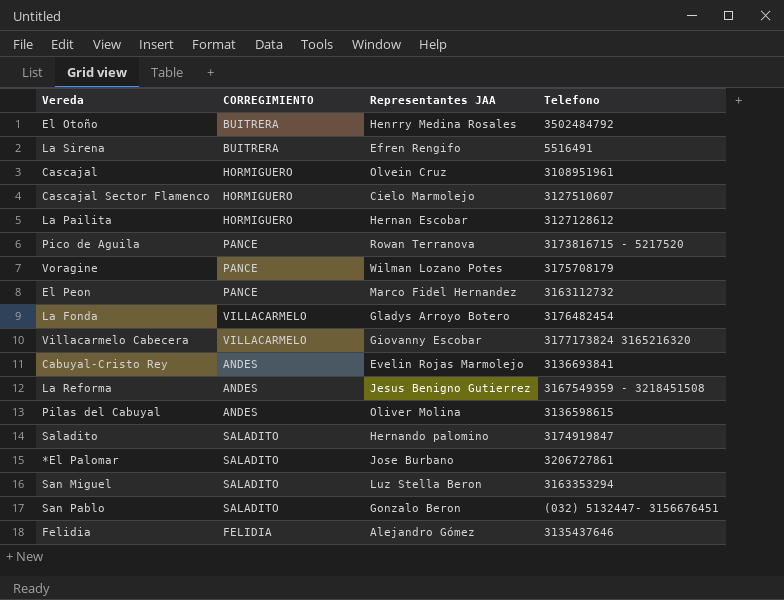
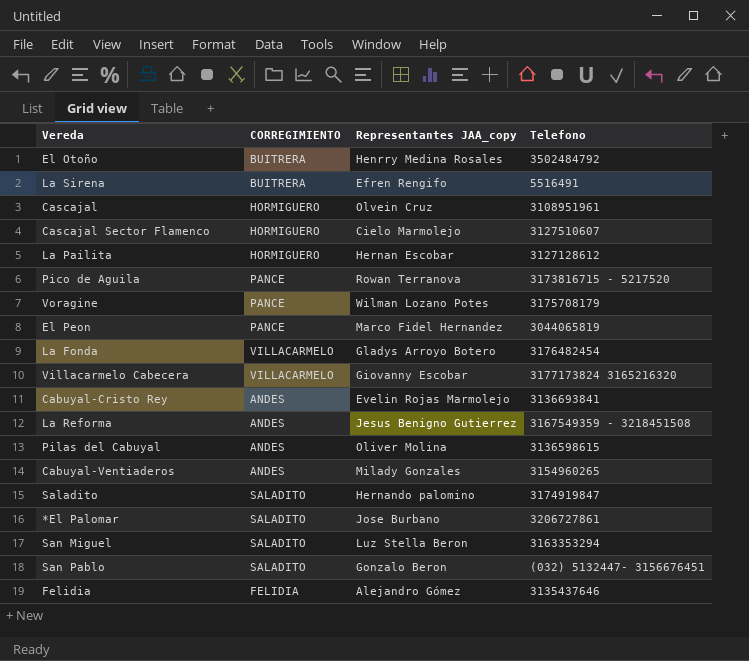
column name: Representantes JAA -> Representantes JAA_copy
El Peon | Telefono: 3163112732 -> 3044065819
row Cabuyal-Ventiaderos: none -> ANDES | Milady Gonzales | 3154960265

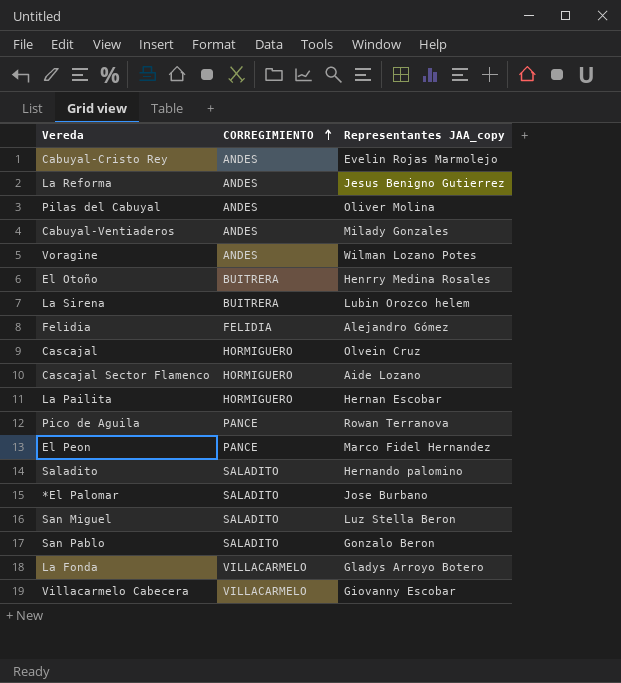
row order: none -> CORREGIMIENTO ascending
column Telefono | position: 4 -> none
Voragine | CORREGIMIENTO: PANCE -> ANDES
La Sirena | Representantes JAA_copy: Efren Rengifo -> Lubin Orozco helem
Cascajal Sector Flamenco | Representantes JAA_copy: Cielo Marmolejo -> Aide Lozano

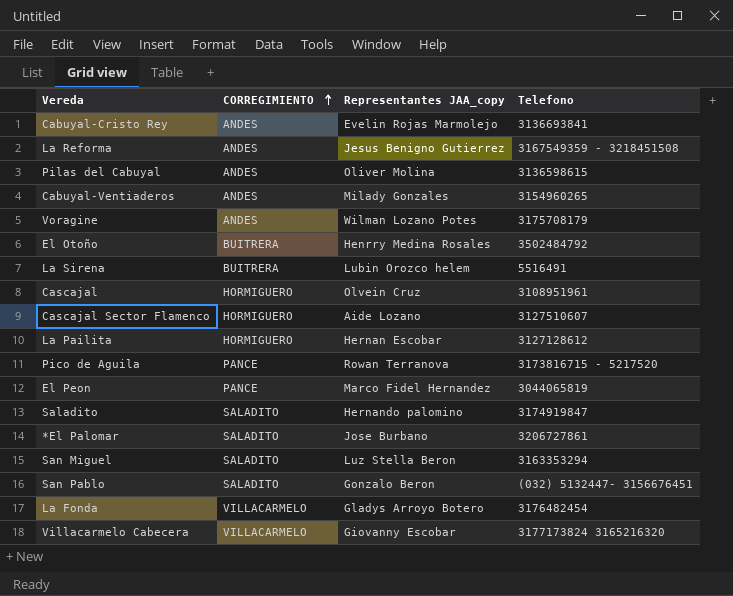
column Telefono | position: none -> 4
row Felidia: FELIDIA | Alejandro Gómez -> none

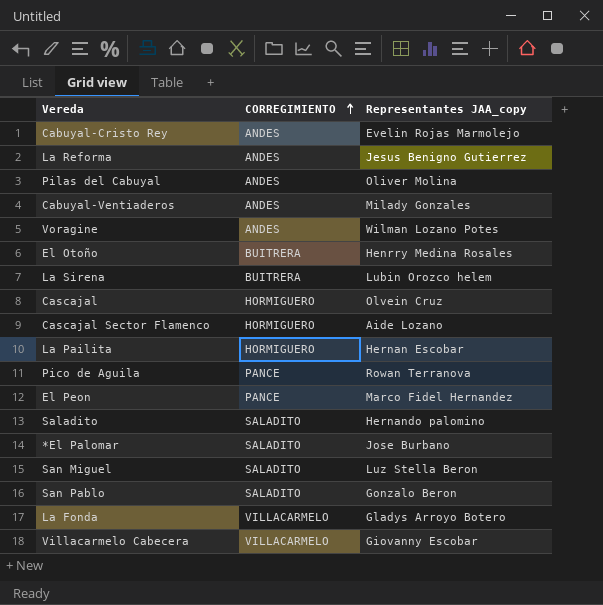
column Telefono | position: 4 -> none

